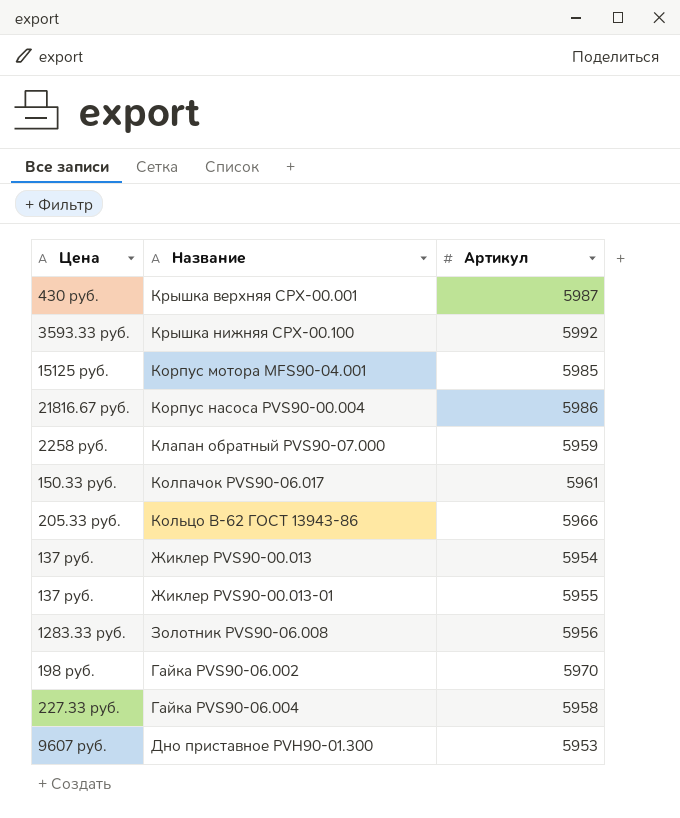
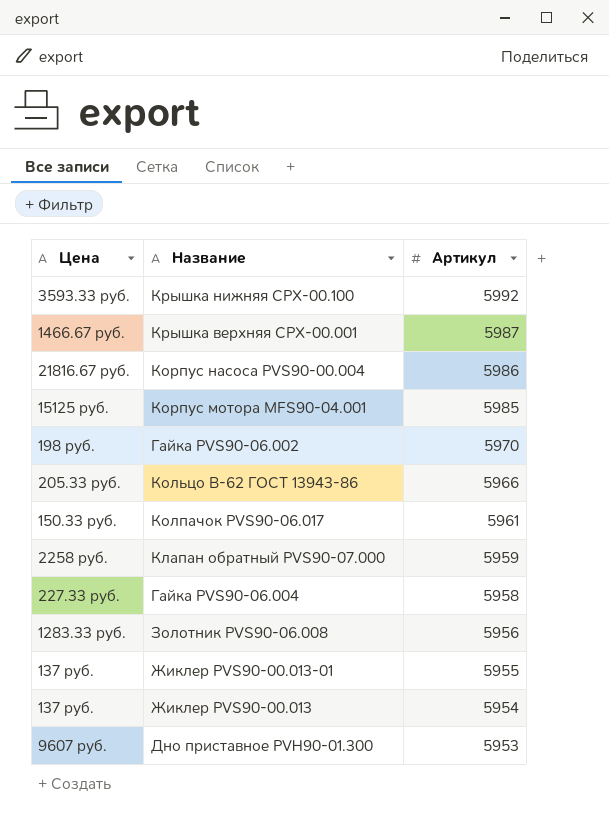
row order: none -> Артикул descending
Крышка верхняя CPX-00.001 | Цена: 430 руб. -> 1466.67 руб.

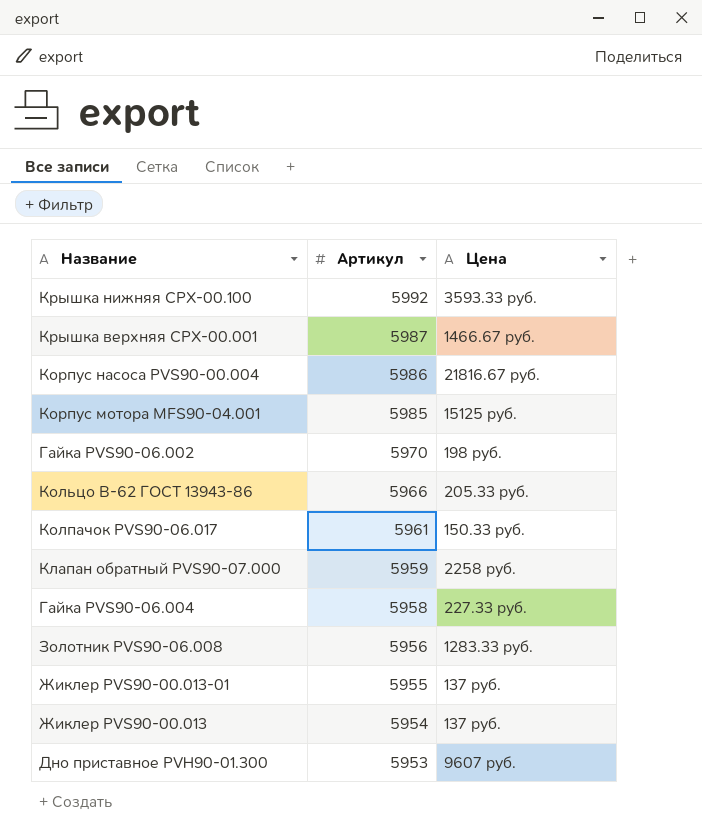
column Цена | position: 1 -> 3

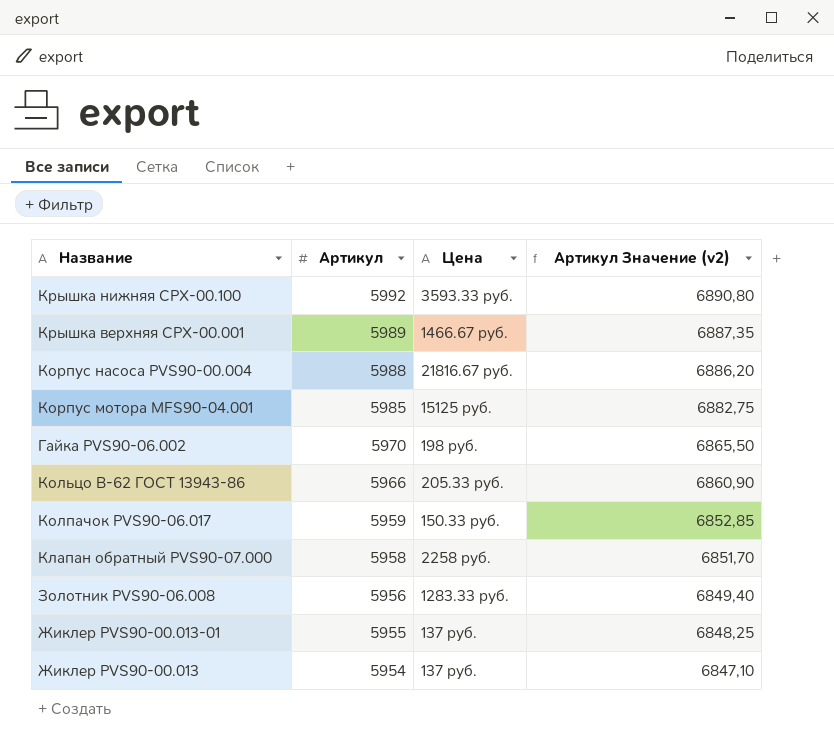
column Артикул Значение (v2) | formula: none -> [Артикул] * 1,15
row Гайка PVS90-06.004: 5958 | 227.33 руб. -> none
row Дно приставное PVH90-01.300: 5953 | 9607 руб. -> none
Крышка верхняя CPX-00.001 | Артикул: 5987 -> 5989
Корпус насоса PVS90-00.004 | Артикул: 5986 -> 5988
Колпачок PVS90-06.017 | Артикул: 5961 -> 5959
Клапан обратный PVS90-07.000 | Артикул: 5959 -> 5958

